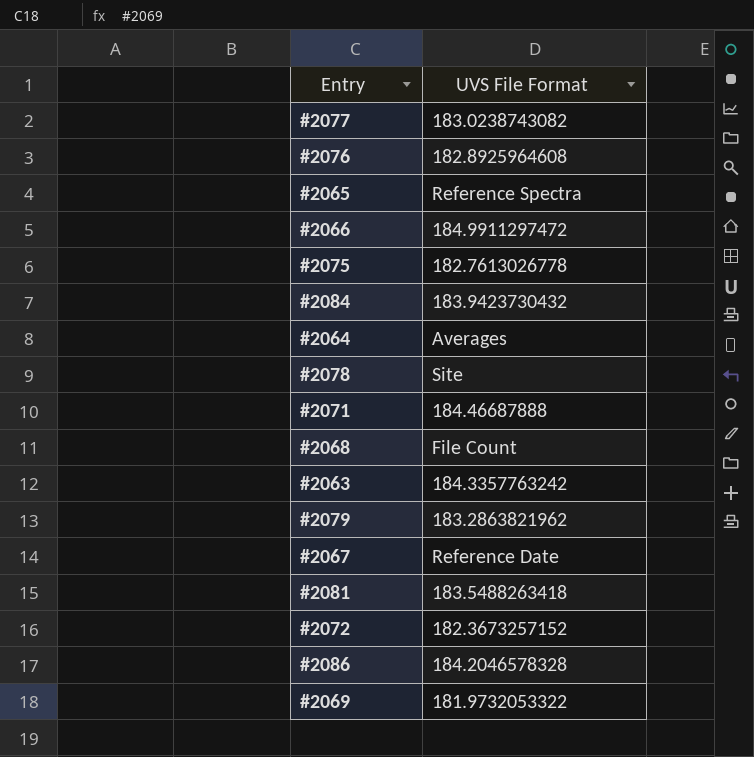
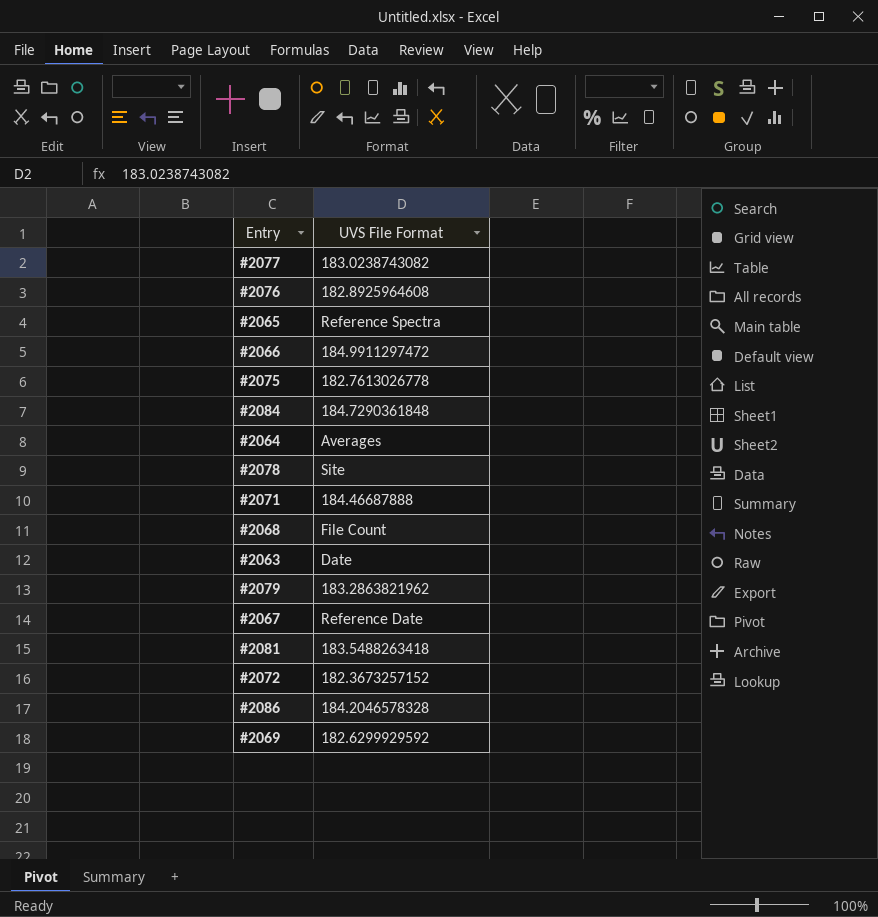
#2084 | UVS File Format: 183.9423730432 -> 184.7290361848
#2063 | UVS File Format: 184.3357763242 -> Date
#2069 | UVS File Format: 181.9732053322 -> 182.6299929592

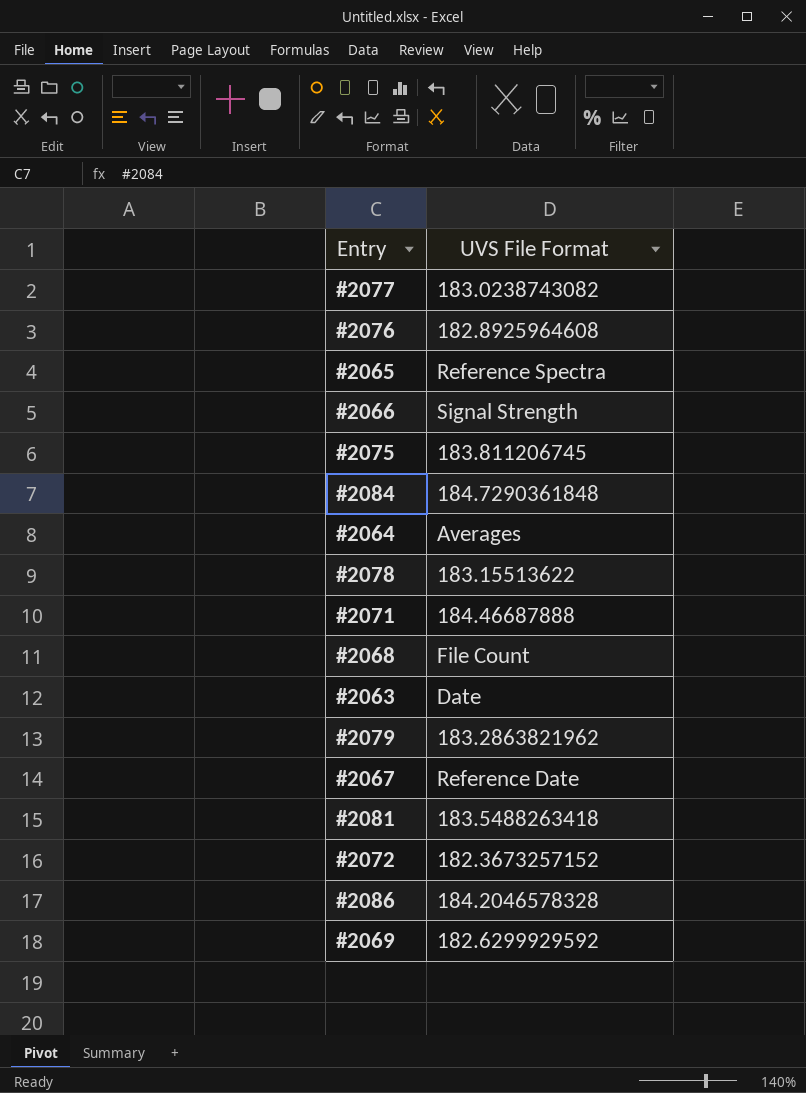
#2066 | UVS File Format: 184.9911297472 -> Signal Strength
#2075 | UVS File Format: 182.7613026778 -> 183.811206745
#2078 | UVS File Format: Site -> 183.15513622

